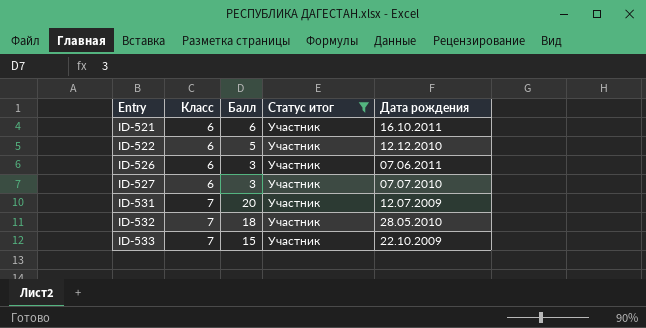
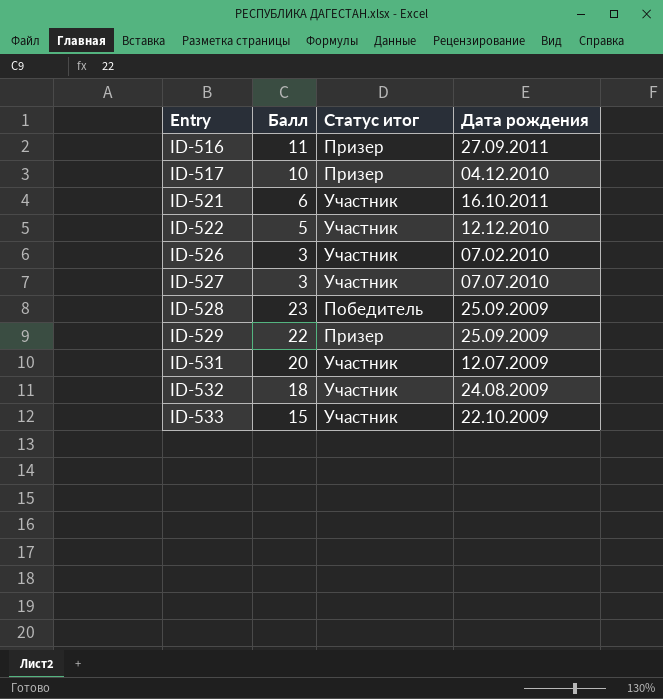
filter: Статус итог = Участник -> none
column Класс | position: 2 -> none
ID-526 | Дата рождения: 07.06.2011 -> 07.02.2010
ID-532 | Дата рождения: 28.05.2010 -> 24.08.2009

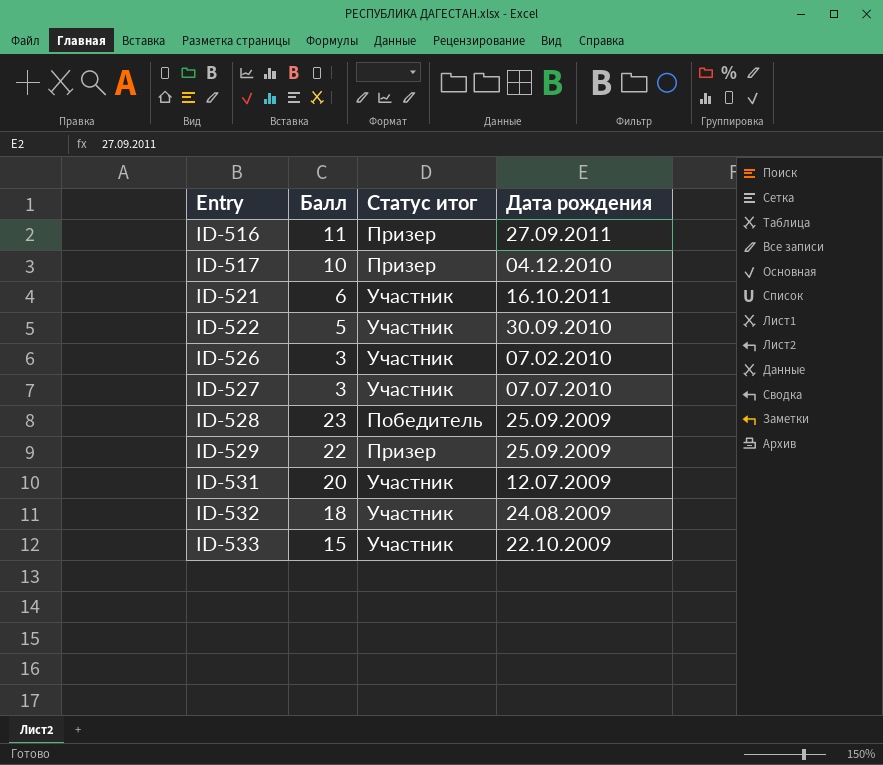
ID-522 | Дата рождения: 12.12.2010 -> 30.09.2010

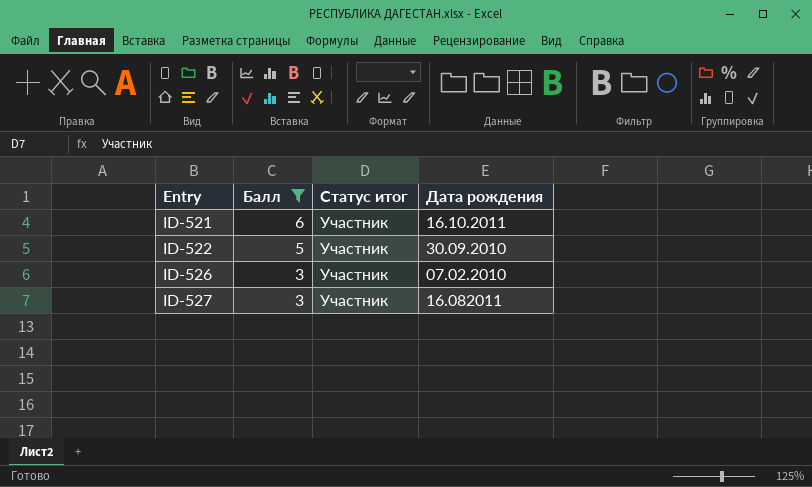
filter: none -> Балл <= 6
ID-527 | Дата рождения: 07.07.2010 -> 16.082011

